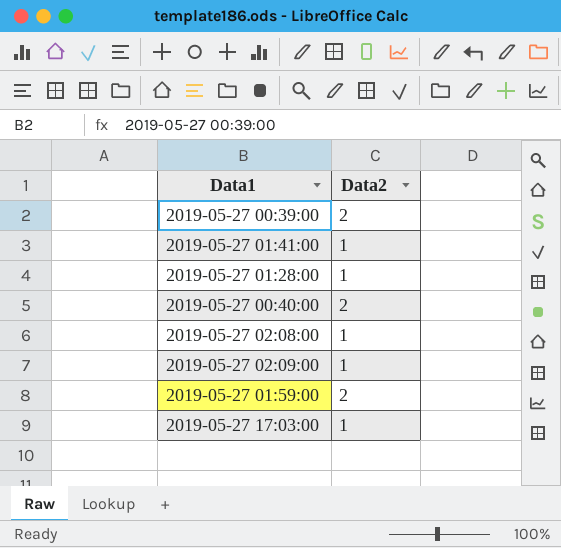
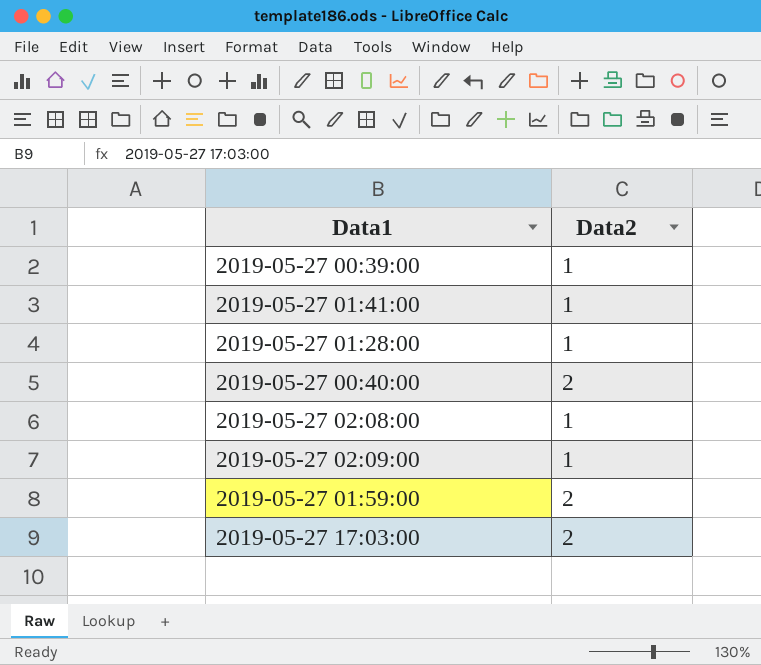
2019-05-27 00:39:00 | Data2: 2 -> 1
2019-05-27 17:03:00 | Data2: 1 -> 2

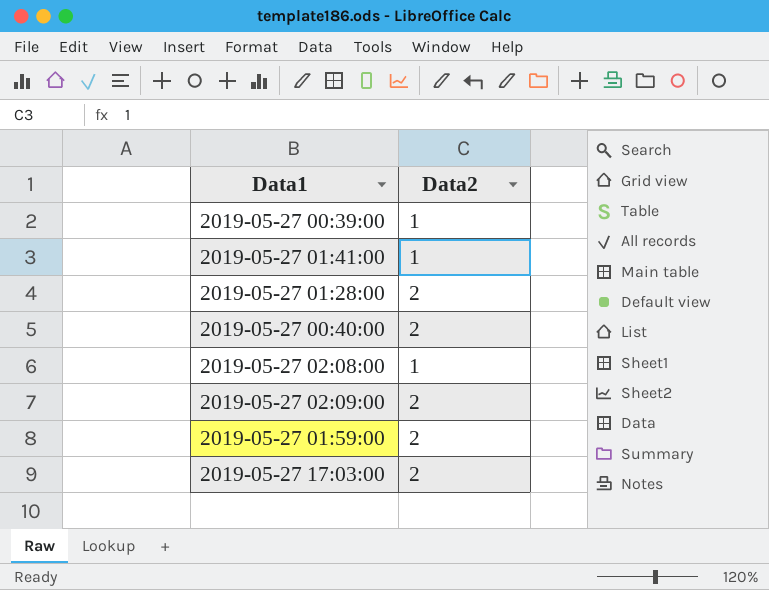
2019-05-27 01:28:00 | Data2: 1 -> 2
2019-05-27 02:09:00 | Data2: 1 -> 2

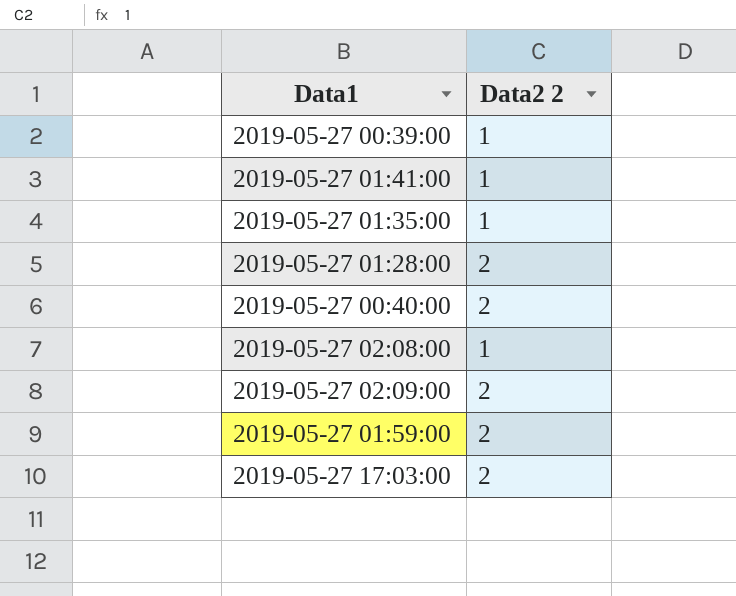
column name: Data2 -> Data2 2
row 2019-05-27 01:35:00: none -> 1

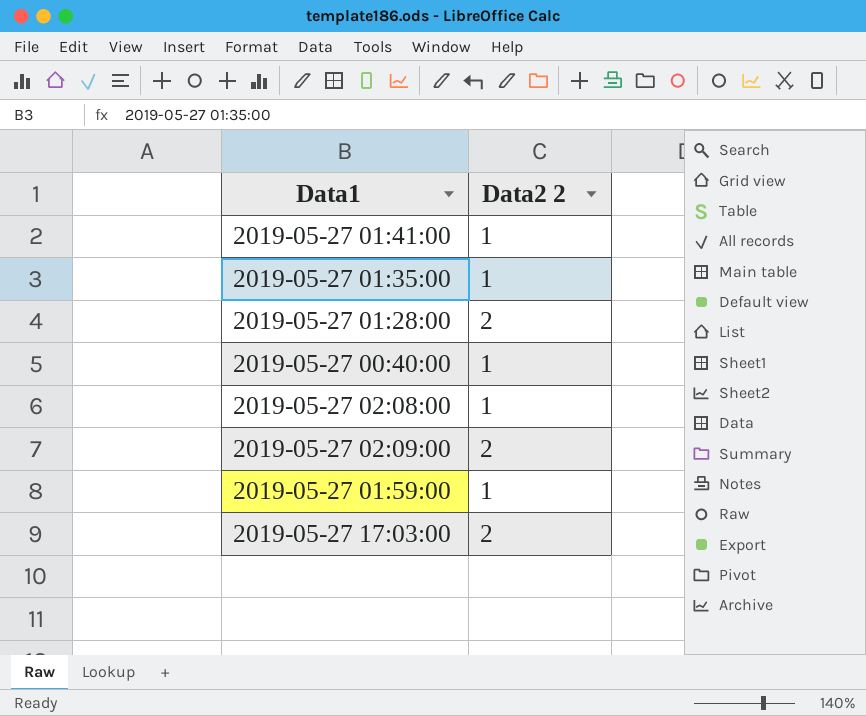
row 2019-05-27 00:39:00: 1 -> none
2019-05-27 00:40:00 | Data2 2: 2 -> 1
2019-05-27 01:59:00 | Data2 2: 2 -> 1

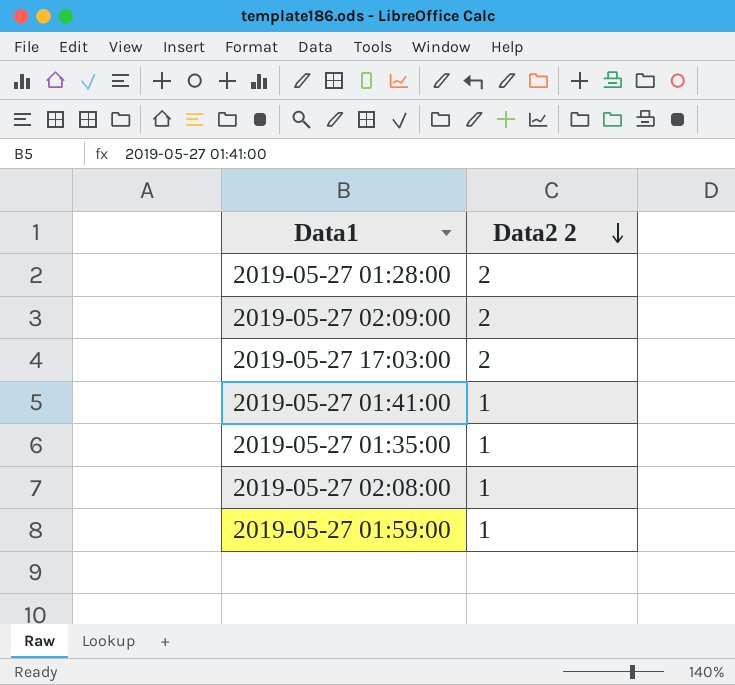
row order: none -> Data2 2 descending
row 2019-05-27 00:40:00: 1 -> none

